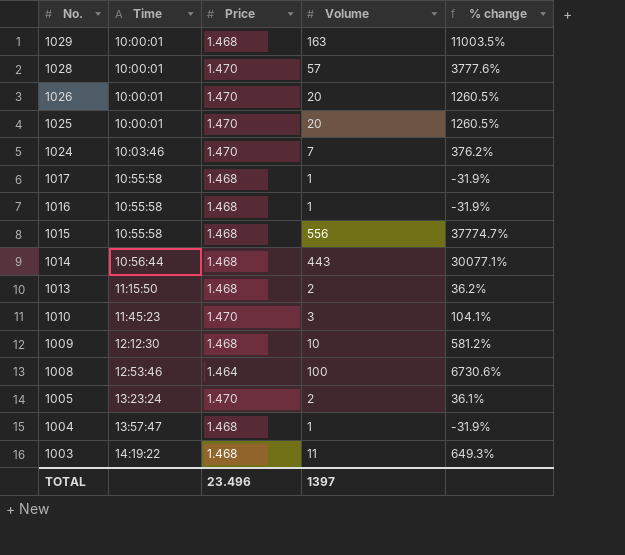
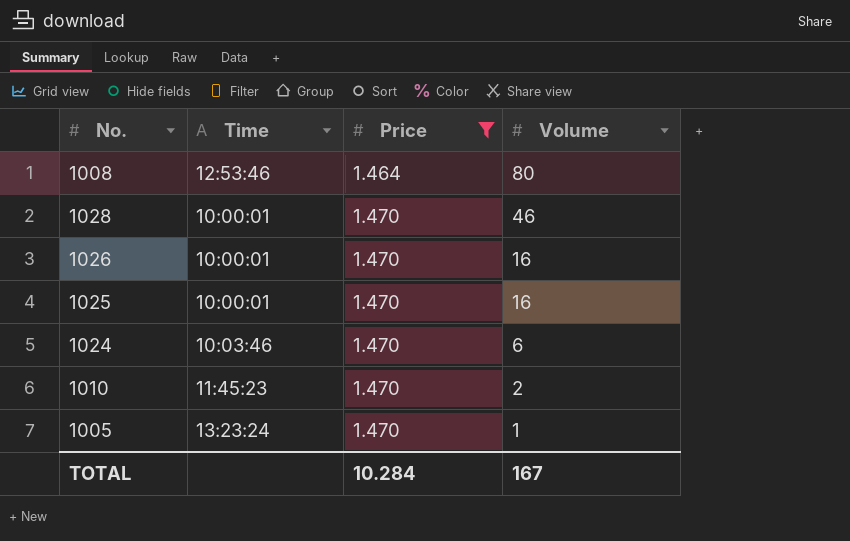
filter: none -> Price != 1.468
row order: No. descending -> Price ascending
column % change | formula: ([Volume] - [Price]) / [Price] -> none
1008 | Volume: 100 -> 80
1028 | Volume: 57 -> 46
1026 | Volume: 20 -> 16
1025 | Volume: 20 -> 16
1024 | Volume: 7 -> 6
1010 | Volume: 3 -> 2
1005 | Volume: 2 -> 1
TOTAL | Price: 23.496 -> 10.284
TOTAL | Volume: 1397 -> 167

